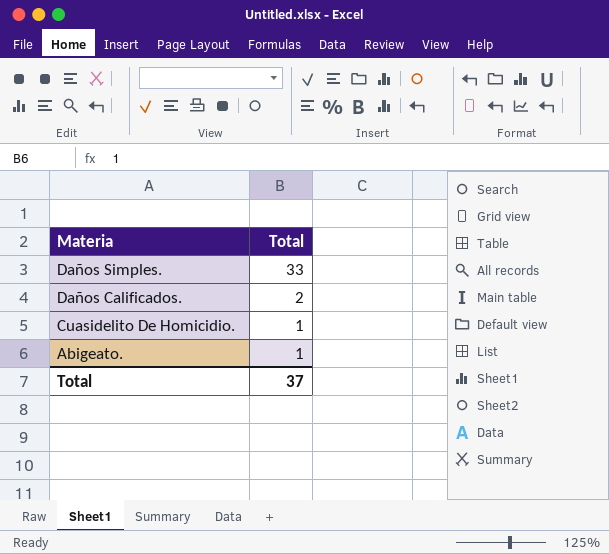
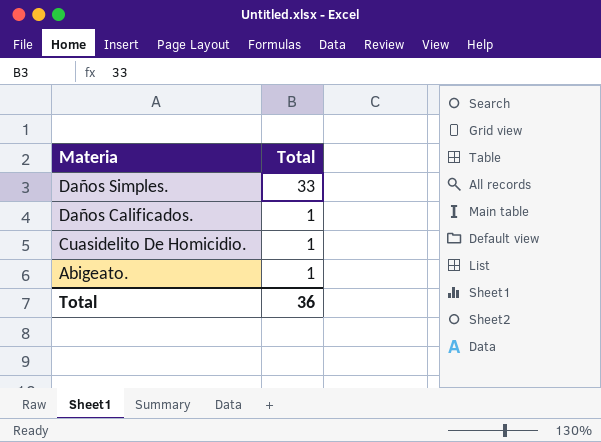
Daños Calificados. | Total: 2 -> 1
Total | Total: 37 -> 36

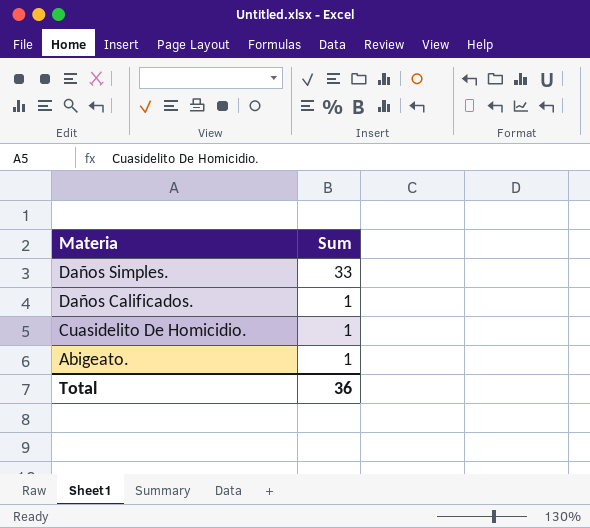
column name: Total -> Sum

